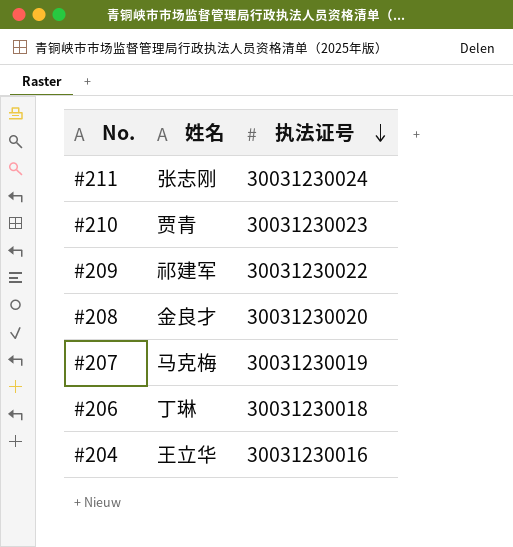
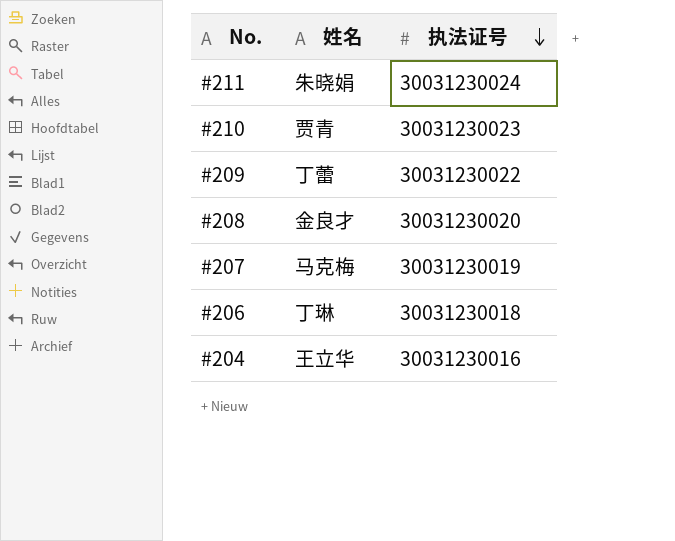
#211 | 姓名: 张志刚 -> 朱晓娟
#209 | 姓名: 祁建军 -> 丁蕾

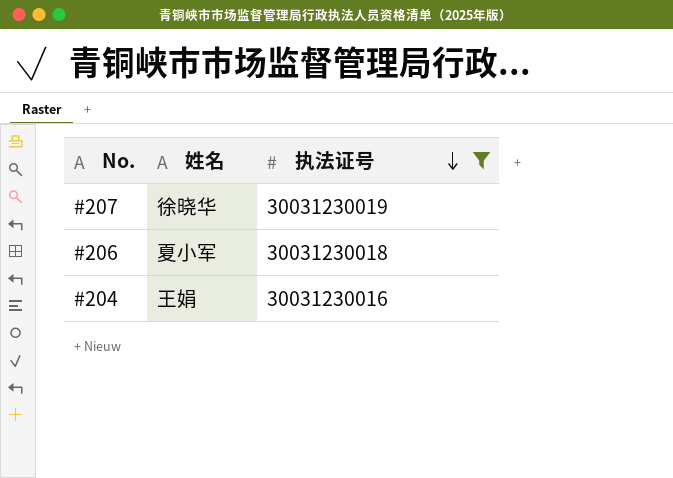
filter: none -> 执法证号 <= 30031230019
#207 | 姓名: 马克梅 -> 徐晓华
#206 | 姓名: 丁琳 -> 夏小军
#204 | 姓名: 王立华 -> 王娟

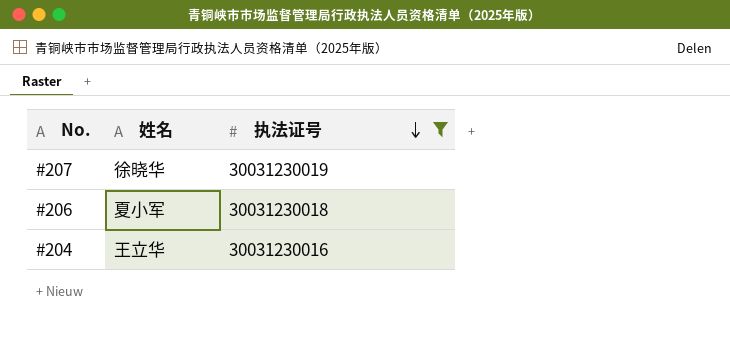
#204 | 姓名: 王娟 -> 王立华

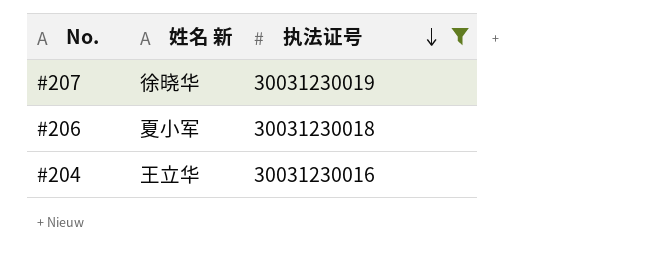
column name: 姓名 -> 姓名 新

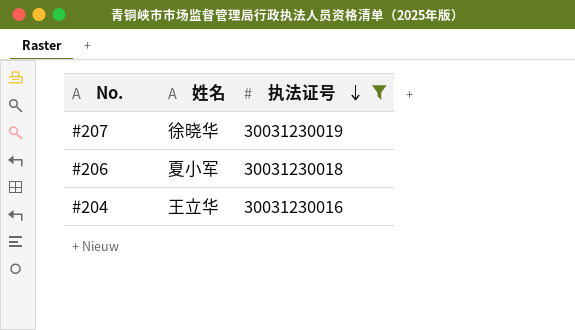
column name: 姓名 新 -> 姓名

